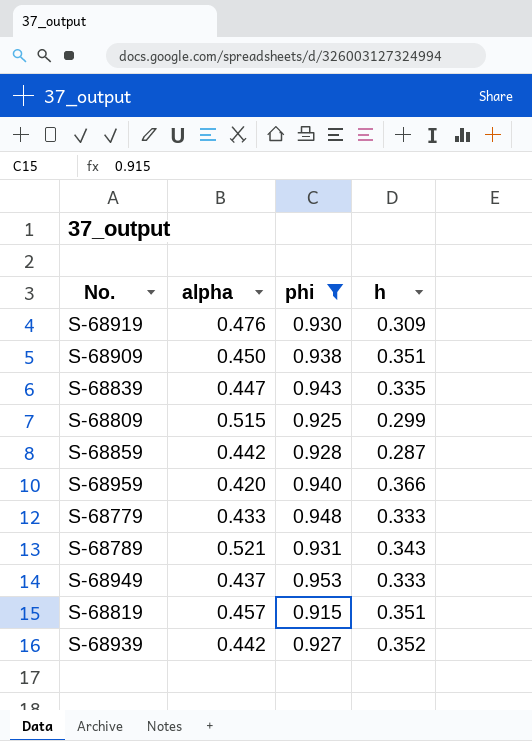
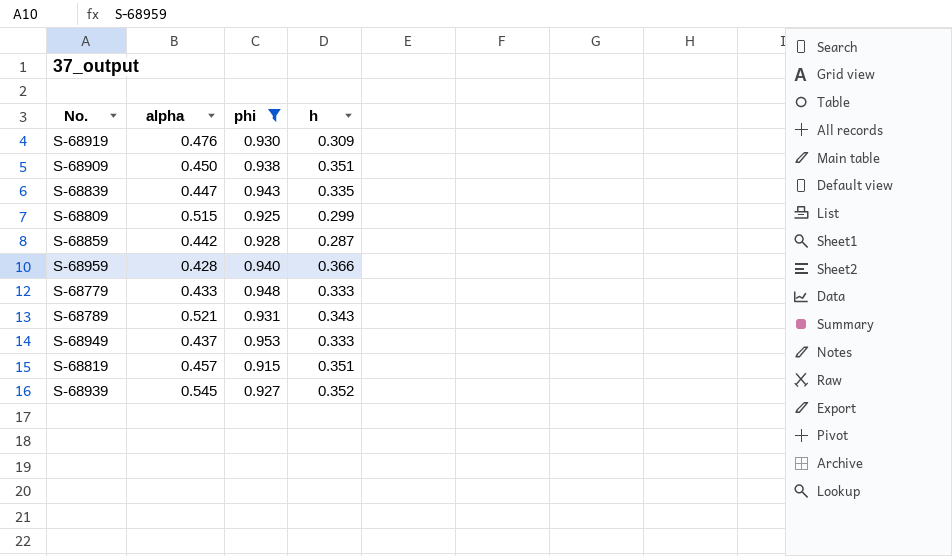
S-68959 | alpha: 0.420 -> 0.428
S-68939 | alpha: 0.442 -> 0.545

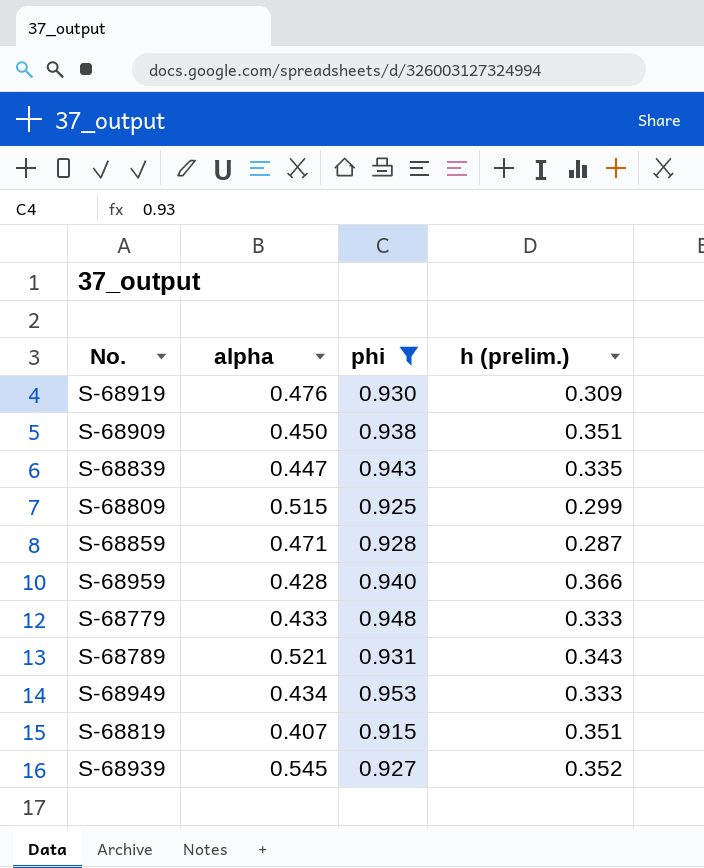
column name: h -> h (prelim.)
S-68859 | alpha: 0.442 -> 0.471
S-68949 | alpha: 0.437 -> 0.434
S-68819 | alpha: 0.457 -> 0.407

